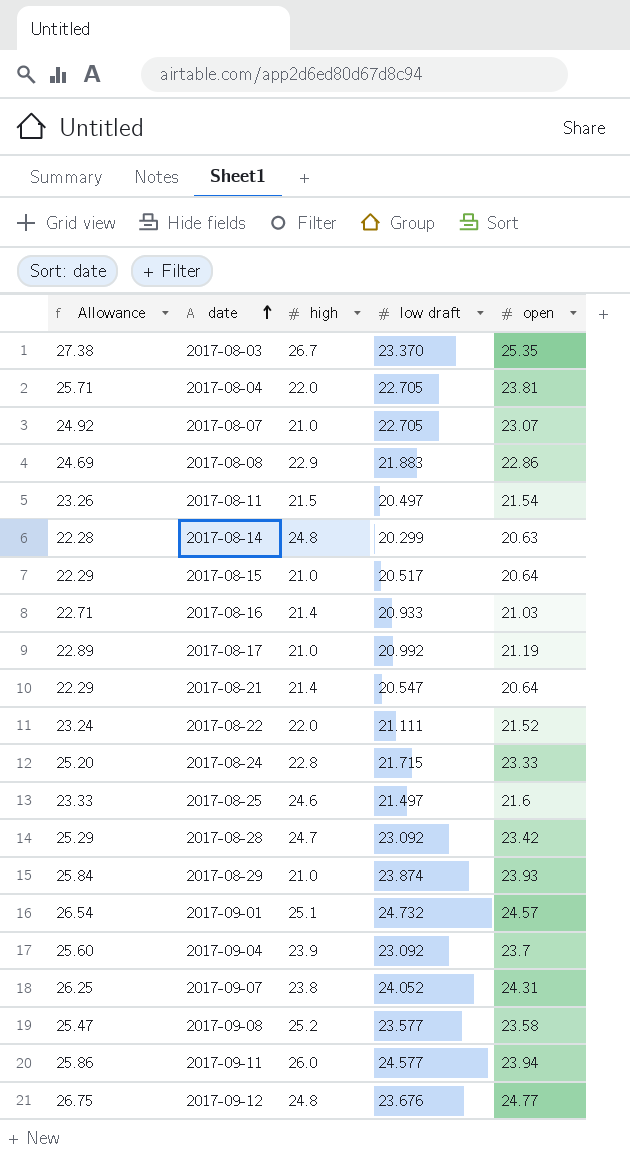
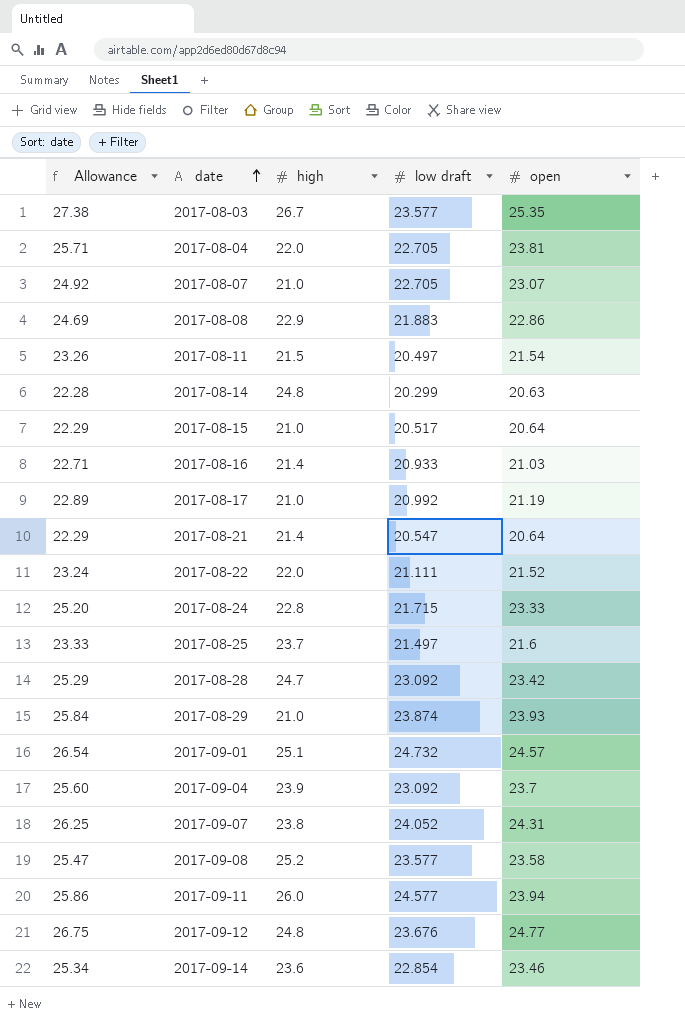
2017-08-03 | low draft: 23.370 -> 23.577
2017-08-25 | high: 24.6 -> 23.7
row 2017-09-14: none -> 25.34 | 23.6 | 22.854 | 23.46

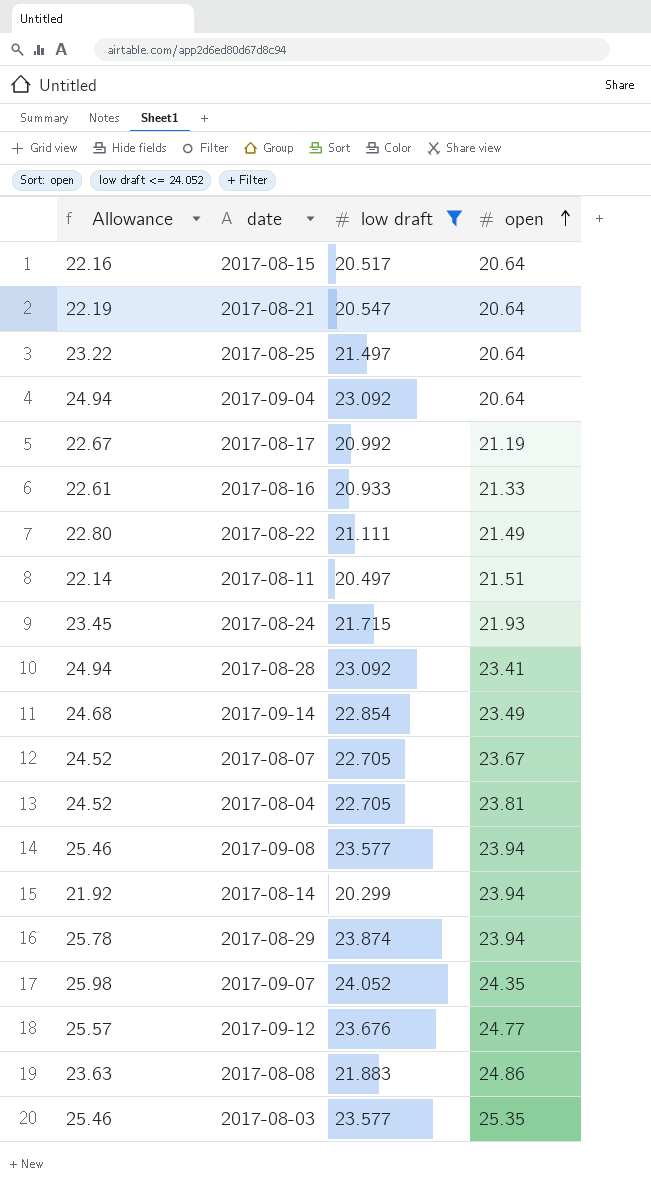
filter: none -> low draft <= 24.052
row order: date ascending -> open ascending
column high | position: 3 -> none
column Allowance | formula: [open] * 1.08 -> [low draft] * 1.08
2017-08-25 | open: 21.6 -> 20.64
2017-09-04 | open: 23.7 -> 20.64
2017-08-16 | open: 21.03 -> 21.33
2017-08-22 | open: 21.52 -> 21.49
2017-08-11 | open: 21.54 -> 21.51
2017-08-24 | open: 23.33 -> 21.93
2017-08-28 | open: 23.42 -> 23.41
2017-09-14 | open: 23.46 -> 23.49
2017-08-07 | open: 23.07 -> 23.67
2017-09-08 | open: 23.58 -> 23.94
2017-08-14 | open: 20.63 -> 23.94
2017-08-29 | open: 23.93 -> 23.94
2017-09-07 | open: 24.31 -> 24.35
2017-08-08 | open: 22.86 -> 24.86

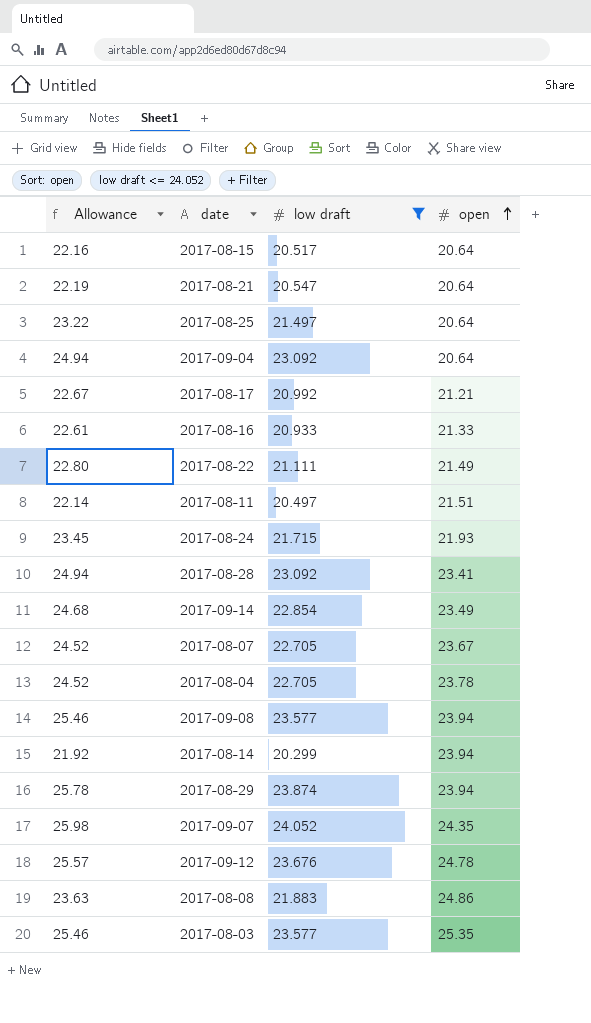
2017-08-17 | open: 21.19 -> 21.21
2017-08-04 | open: 23.81 -> 23.78
2017-09-12 | open: 24.77 -> 24.78

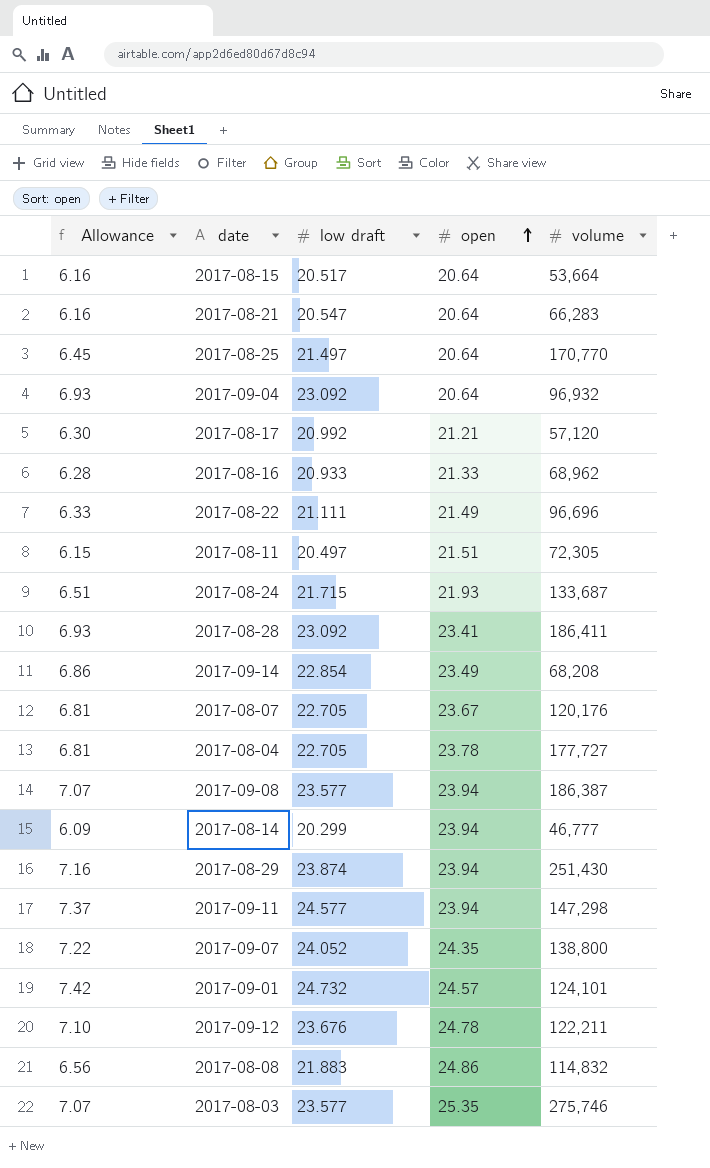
filter: low draft <= 24.052 -> none
column Allowance | formula: [low draft] * 1.08 -> [low draft] * 0.3
column volume | position: none -> 5

